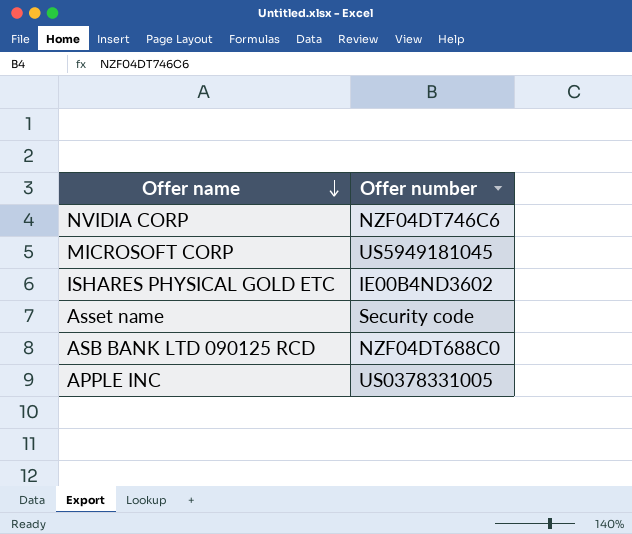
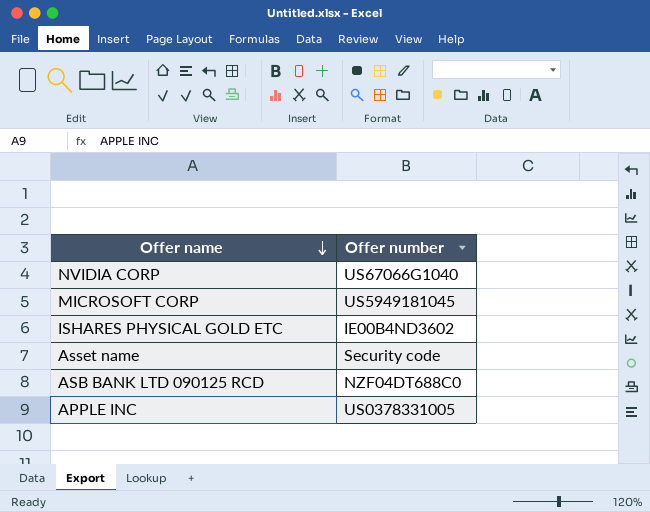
NVIDIA CORP | Offer number: NZF04DT746C6 -> US67066G1040

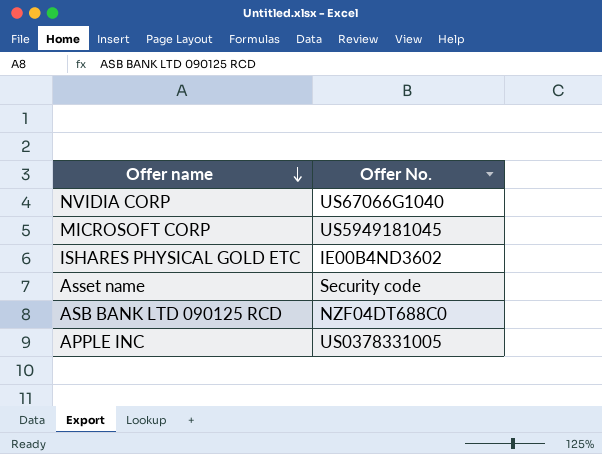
column name: Offer number -> Offer No.

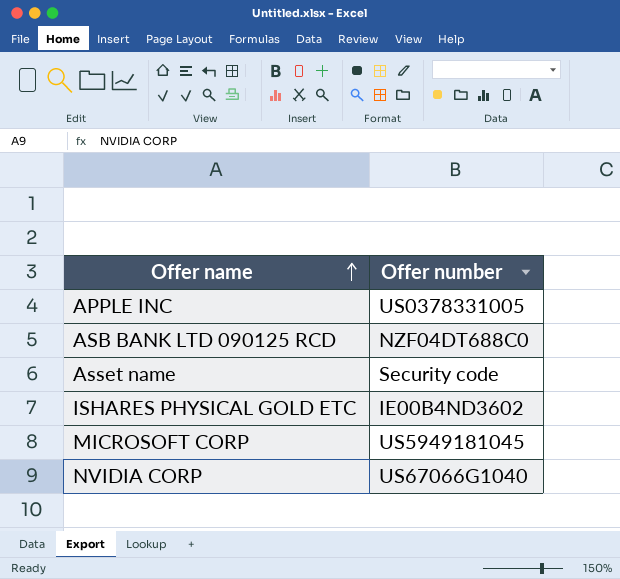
row order: Offer name descending -> Offer name ascending
column name: Offer No. -> Offer number

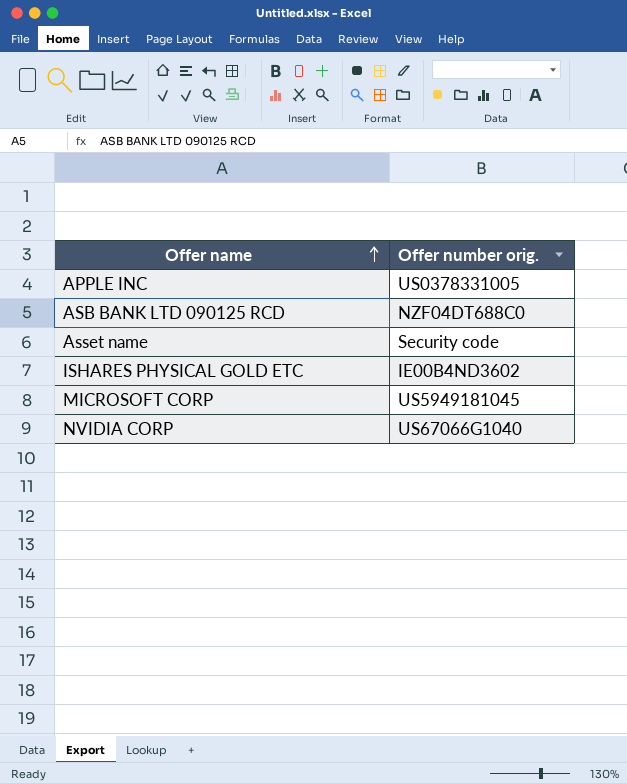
column name: Offer number -> Offer number orig.

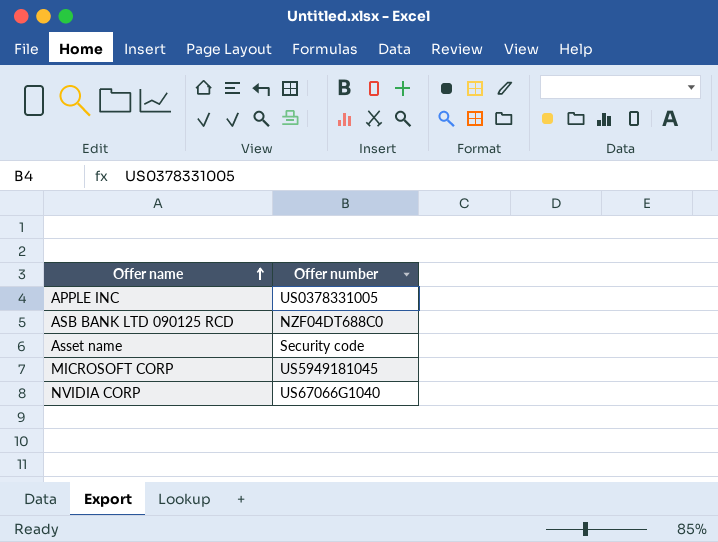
column name: Offer number orig. -> Offer number
row ISHARES PHYSICAL GOLD ETC: IE00B4ND3602 -> none

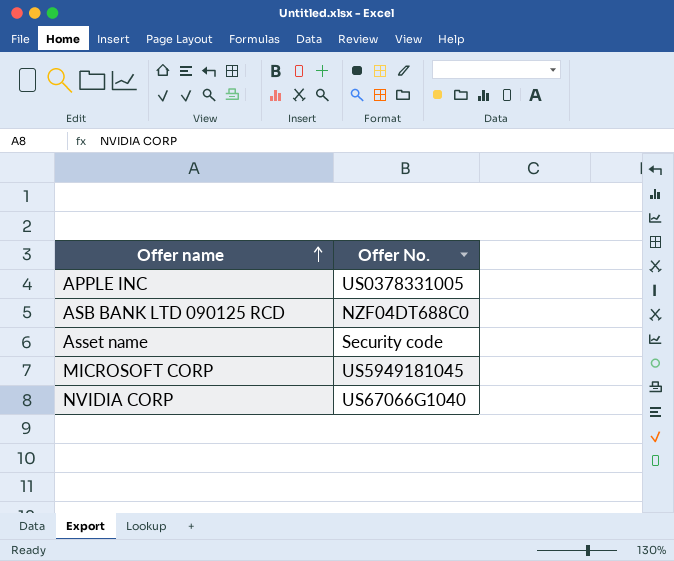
column name: Offer number -> Offer No.

